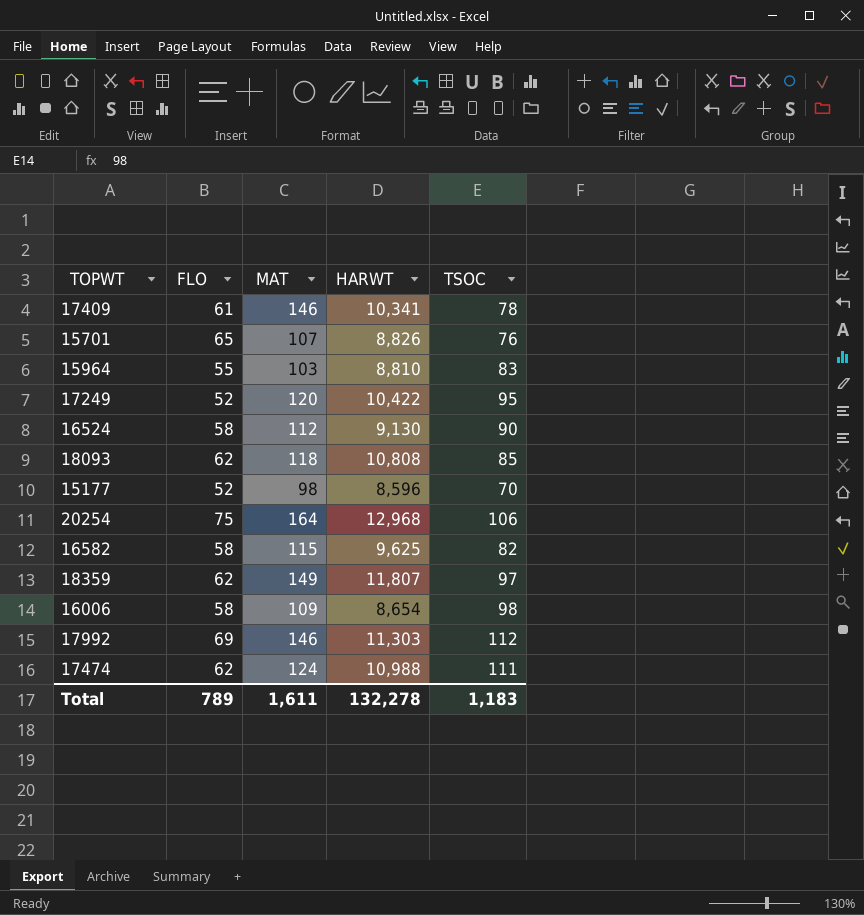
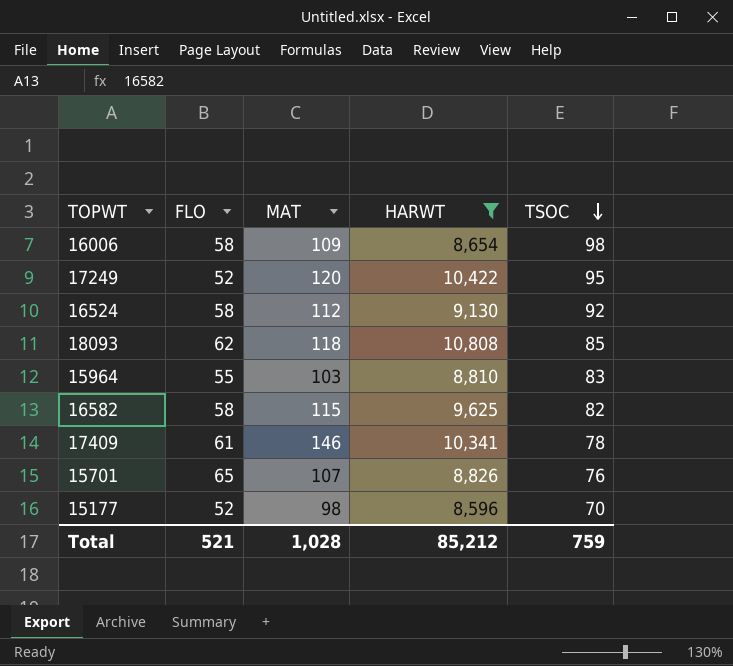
filter: none -> HARWT <= 10,808
row order: none -> TSOC descending
16524 | TSOC: 90 -> 92
Total | FLO: 789 -> 521
Total | MAT: 1,611 -> 1,028
Total | HARWT: 132,278 -> 85,212
Total | TSOC: 1,183 -> 759

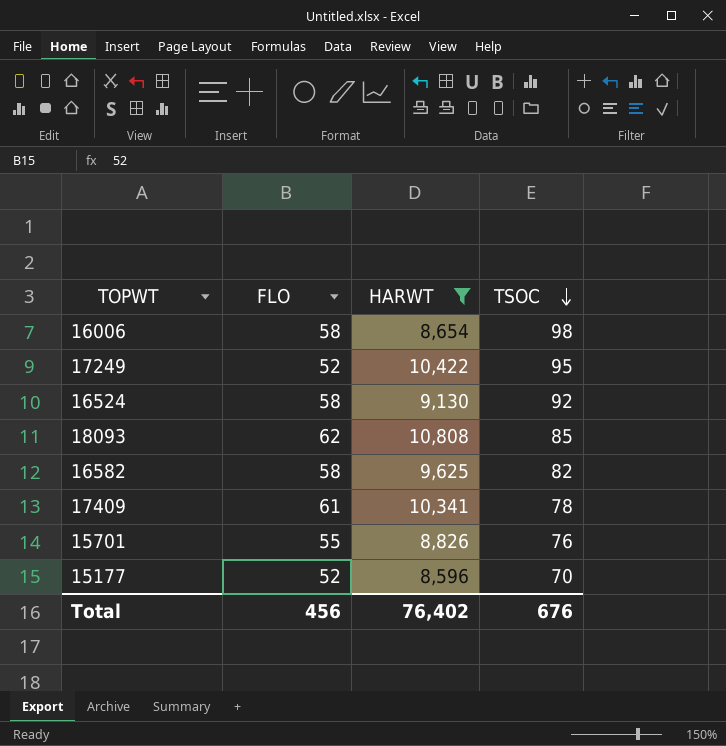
column MAT | position: 3 -> none
row 15964: 55 | 103 | 8,810 | 83 -> none
15701 | FLO: 65 -> 55
Total | FLO: 521 -> 456
Total | HARWT: 85,212 -> 76,402
Total | TSOC: 759 -> 676

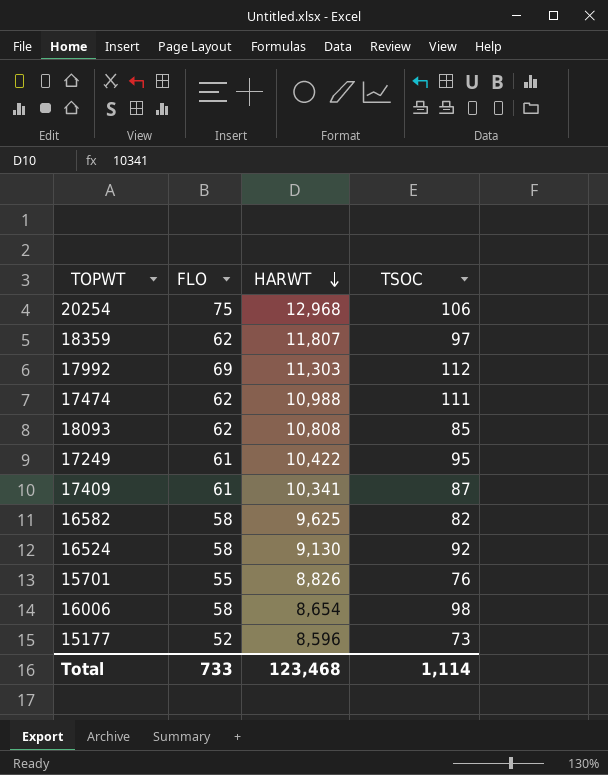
filter: HARWT <= 10,808 -> none
row order: TSOC descending -> HARWT descending
17249 | FLO: 52 -> 61
17409 | TSOC: 78 -> 87
15177 | TSOC: 70 -> 73
Total | FLO: 456 -> 733
Total | HARWT: 76,402 -> 123,468
Total | TSOC: 676 -> 1,114

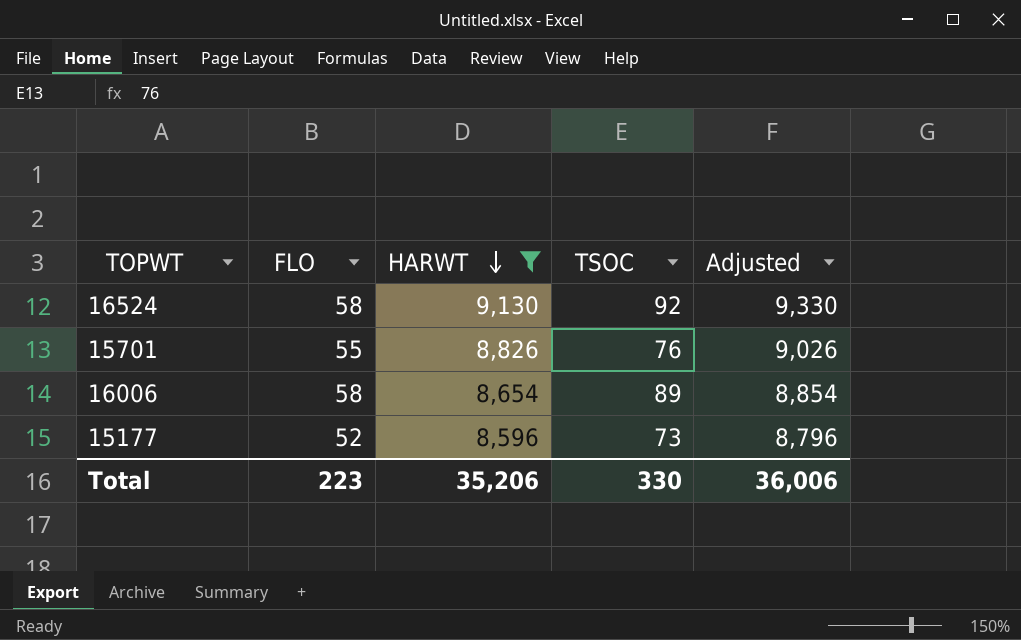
filter: none -> HARWT <= 9,130
column Adjusted | formula: none -> [HARWT] + 200
16006 | TSOC: 98 -> 89
Total | FLO: 733 -> 223
Total | HARWT: 123,468 -> 35,206
Total | TSOC: 1,114 -> 330

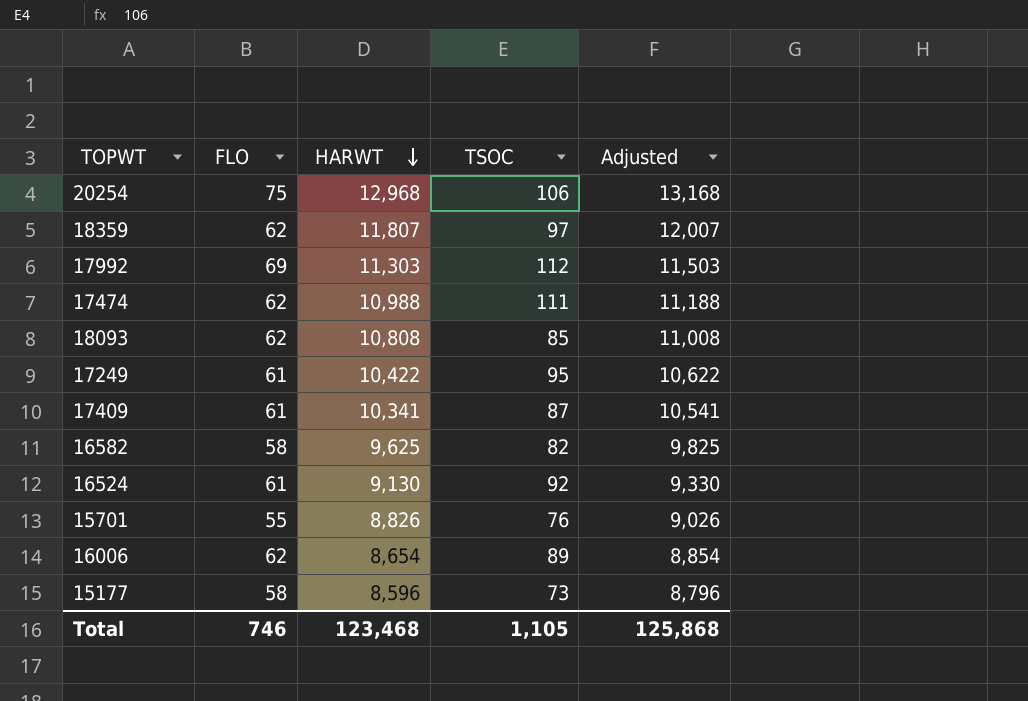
filter: HARWT <= 9,130 -> none
16524 | FLO: 58 -> 61
16006 | FLO: 58 -> 62
15177 | FLO: 52 -> 58
Total | FLO: 223 -> 746
Total | HARWT: 35,206 -> 123,468
Total | TSOC: 330 -> 1,105
Total | Adjusted: 36,006 -> 125,868

